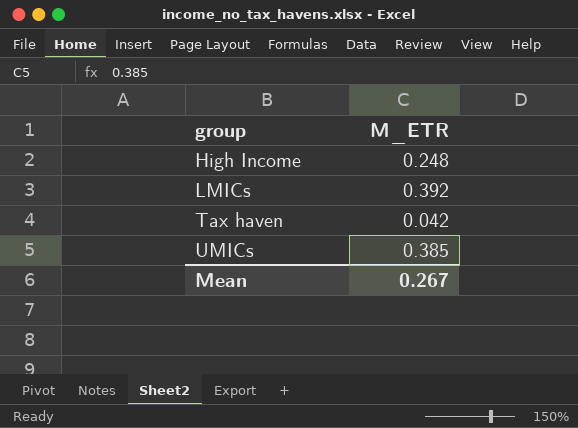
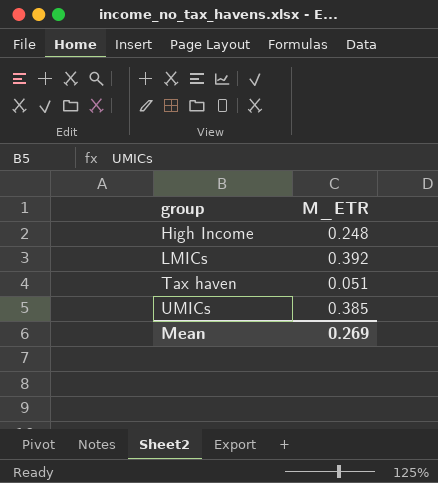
Tax haven | M_ETR: 0.042 -> 0.051
Mean | M_ETR: 0.267 -> 0.269

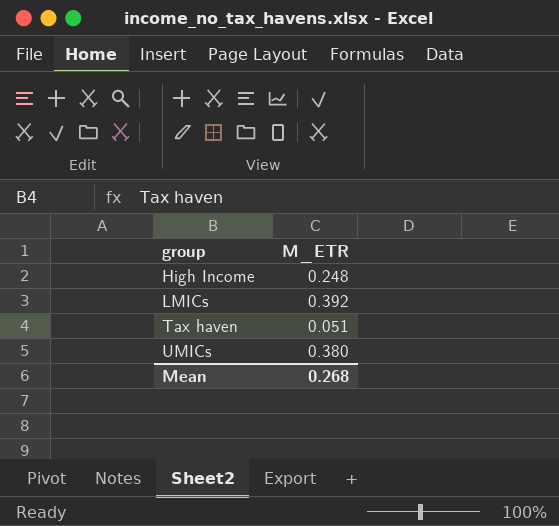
UMICs | M_ETR: 0.385 -> 0.380
Mean | M_ETR: 0.269 -> 0.268

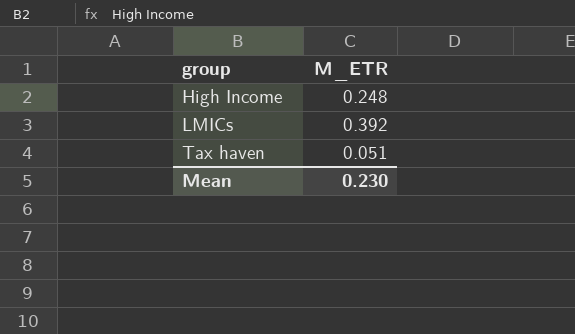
row UMICs: 0.380 -> none
Mean | M_ETR: 0.268 -> 0.230

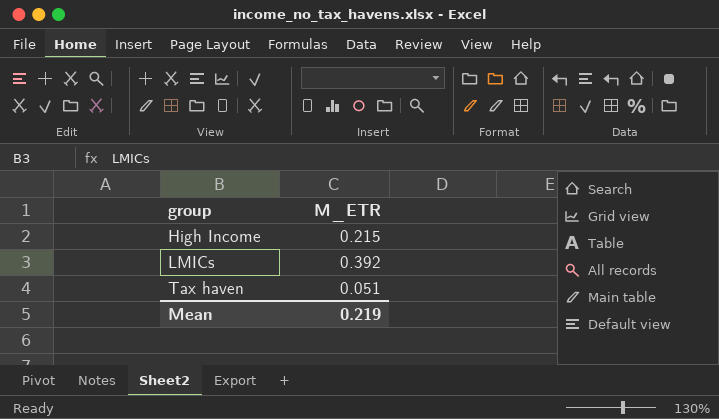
High Income | M_ETR: 0.248 -> 0.215
Mean | M_ETR: 0.230 -> 0.219

